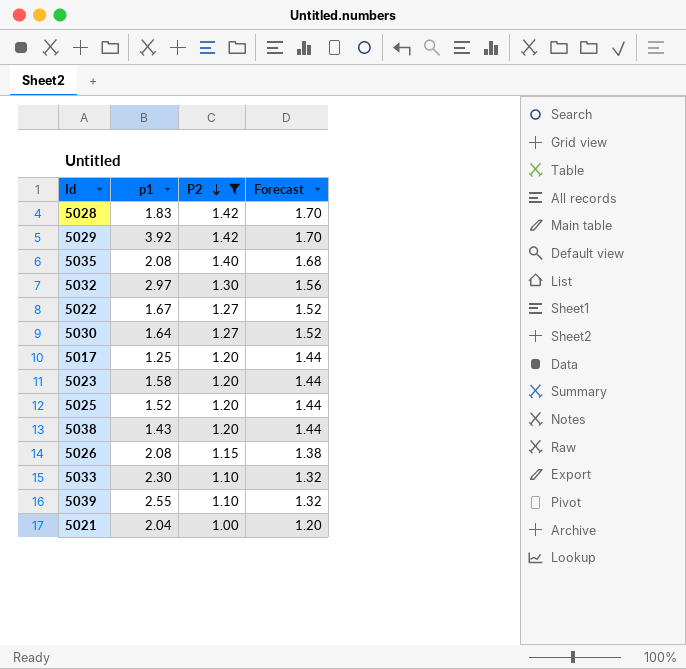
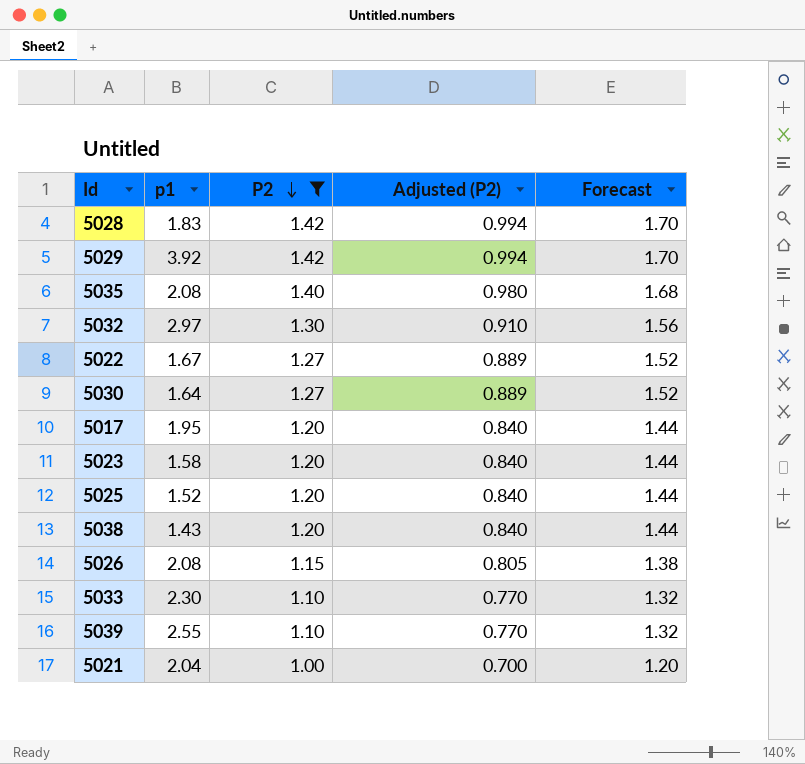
column Adjusted (P2) | formula: none -> [P2] * 0.7
5017 | p1: 1.25 -> 1.95

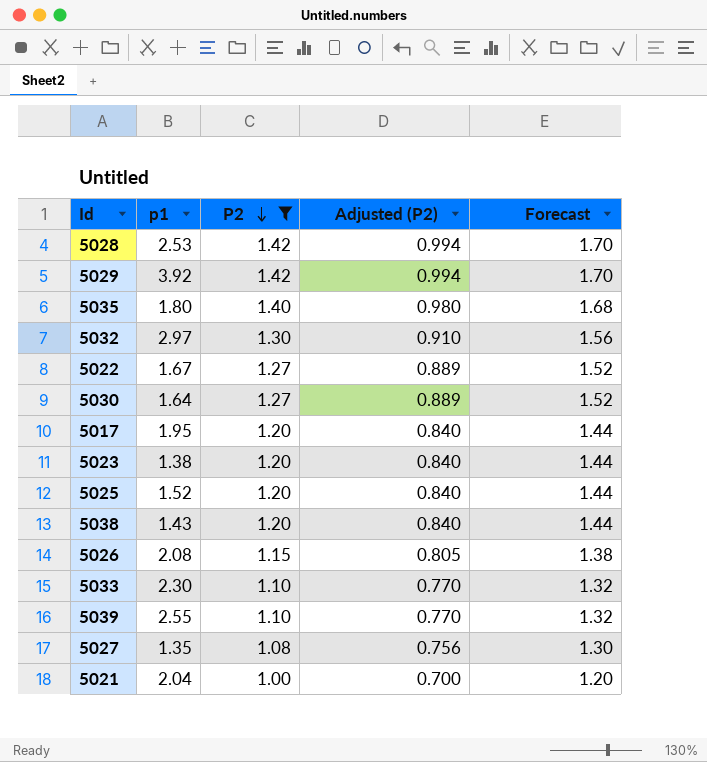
5028 | p1: 1.83 -> 2.53
5035 | p1: 2.08 -> 1.80
5023 | p1: 1.58 -> 1.38
row 5027: none -> 1.35 | 1.08 | 0.756 | 1.30

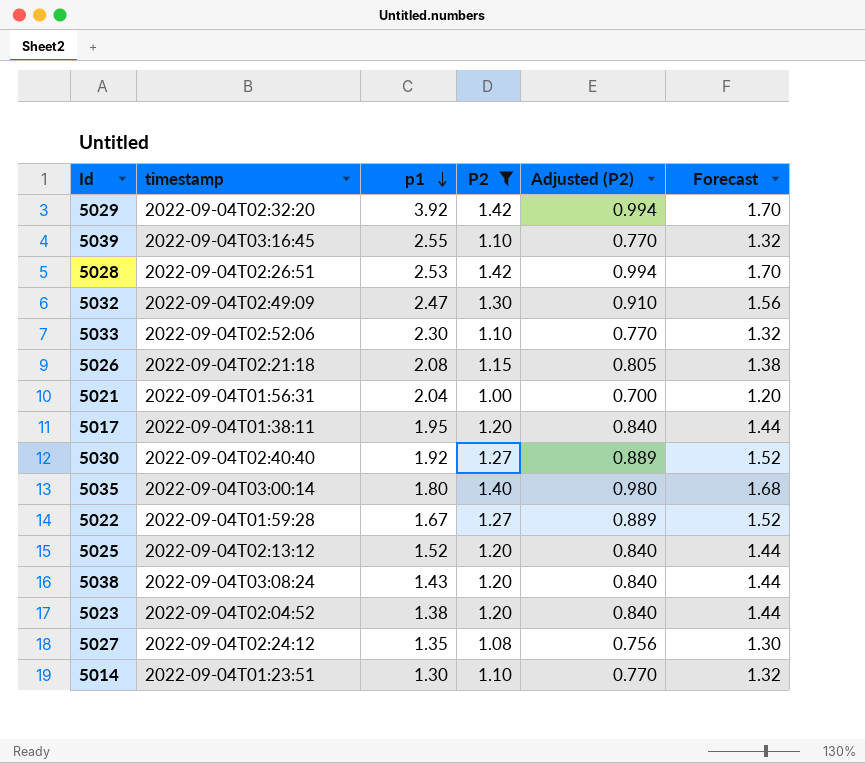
row order: P2 descending -> p1 descending
column timestamp | position: none -> 2
5032 | p1: 2.97 -> 2.47
5030 | p1: 1.64 -> 1.92
row 5014: none -> 2022-09-04T01:23:51 | 1.30 | 1.10 | 0.770 | 1.32

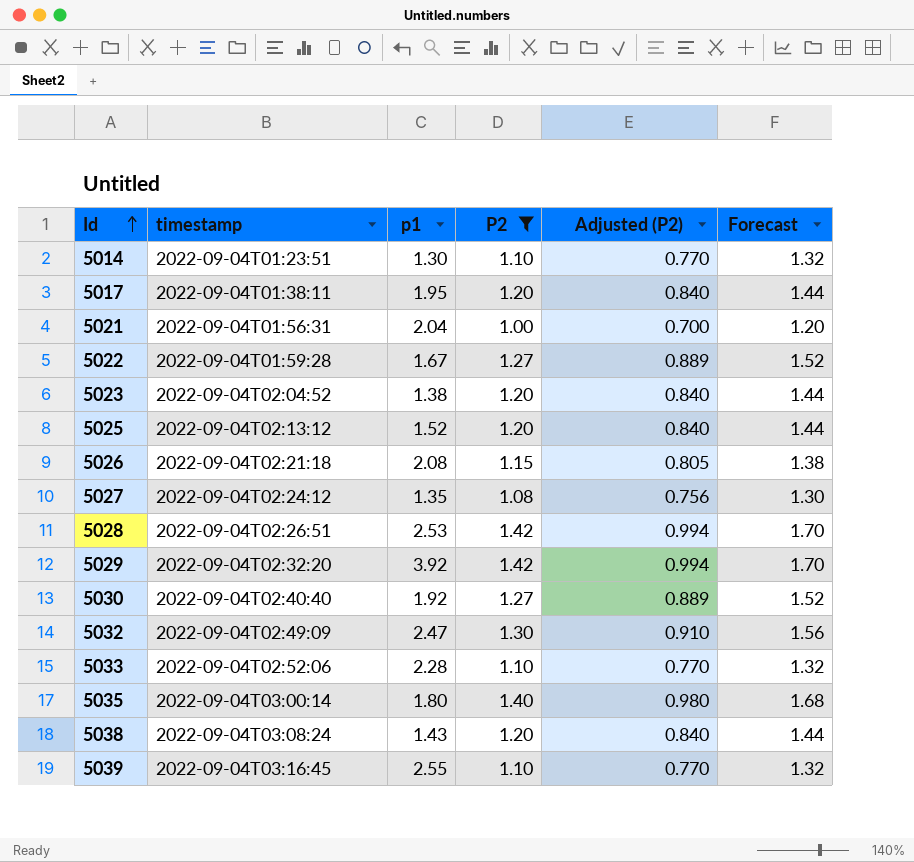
row order: p1 descending -> Id ascending
5033 | p1: 2.30 -> 2.28

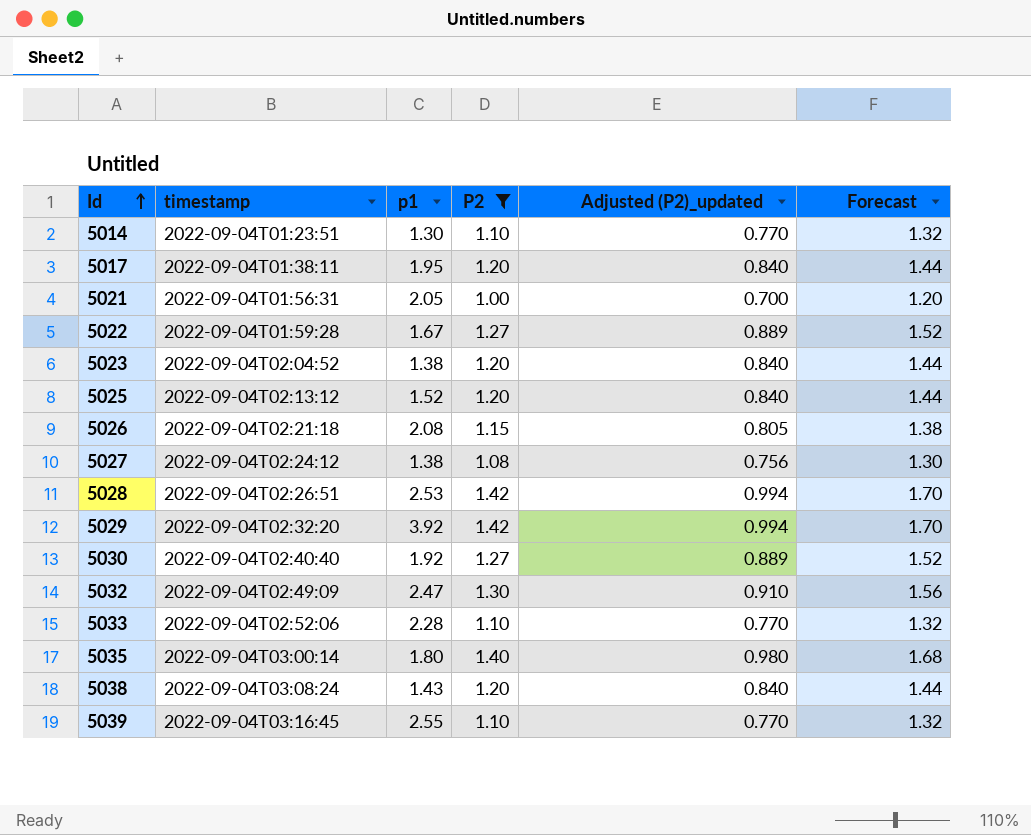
column name: Adjusted (P2) -> Adjusted (P2)_updated
5021 | p1: 2.04 -> 2.05
5027 | p1: 1.35 -> 1.38

